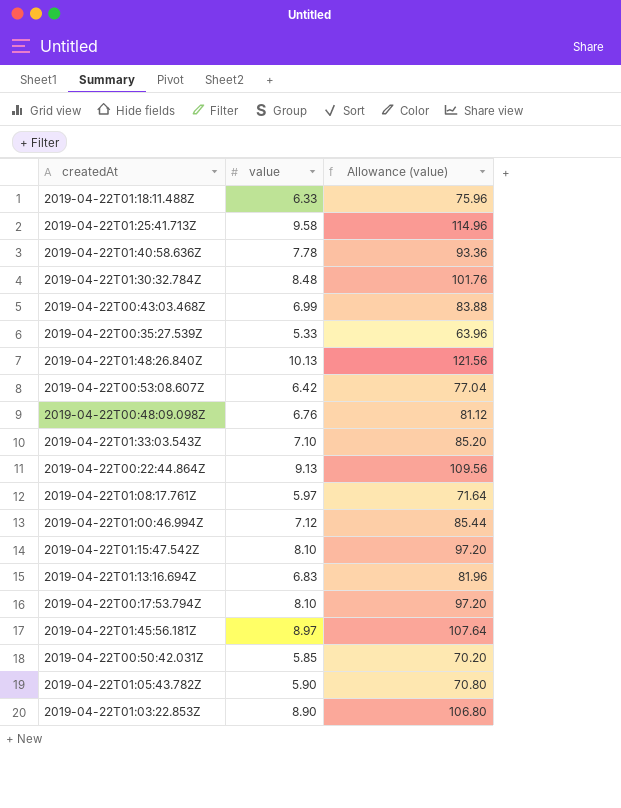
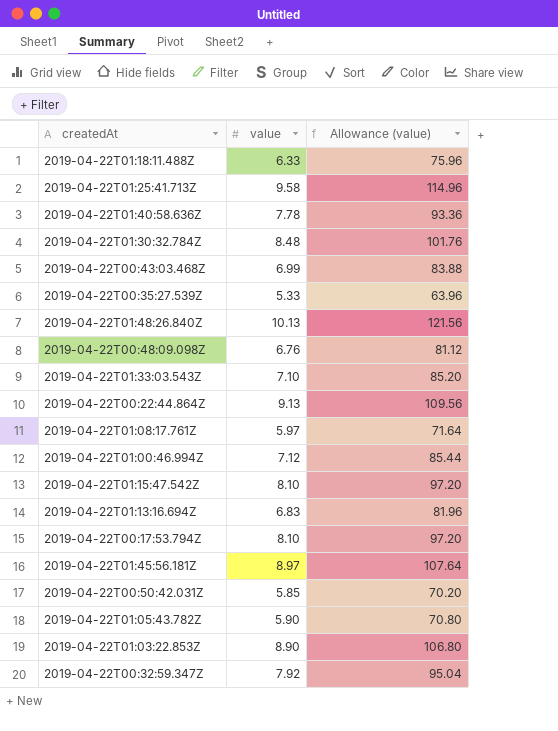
row 2019-04-22T00:53:08.607Z: 6.42 | 77.04 -> none
row 2019-04-22T00:32:59.347Z: none -> 7.92 | 95.04

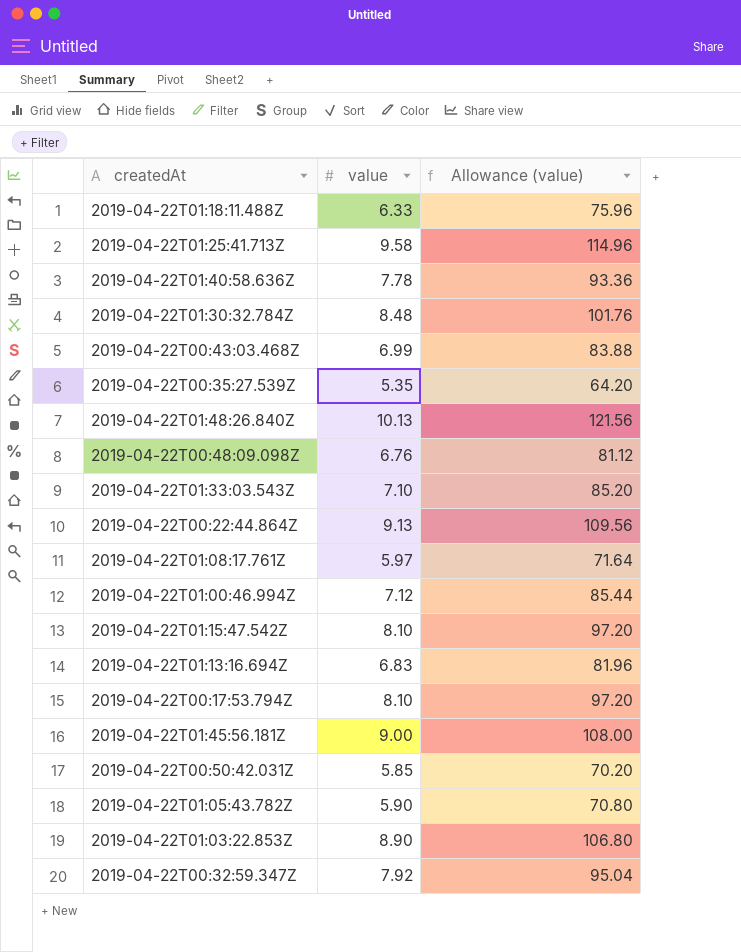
2019-04-22T00:35:27.539Z | value: 5.33 -> 5.35
2019-04-22T00:35:27.539Z | Allowance (value): 63.96 -> 64.20
2019-04-22T01:45:56.181Z | value: 8.97 -> 9.00
2019-04-22T01:45:56.181Z | Allowance (value): 107.64 -> 108.00

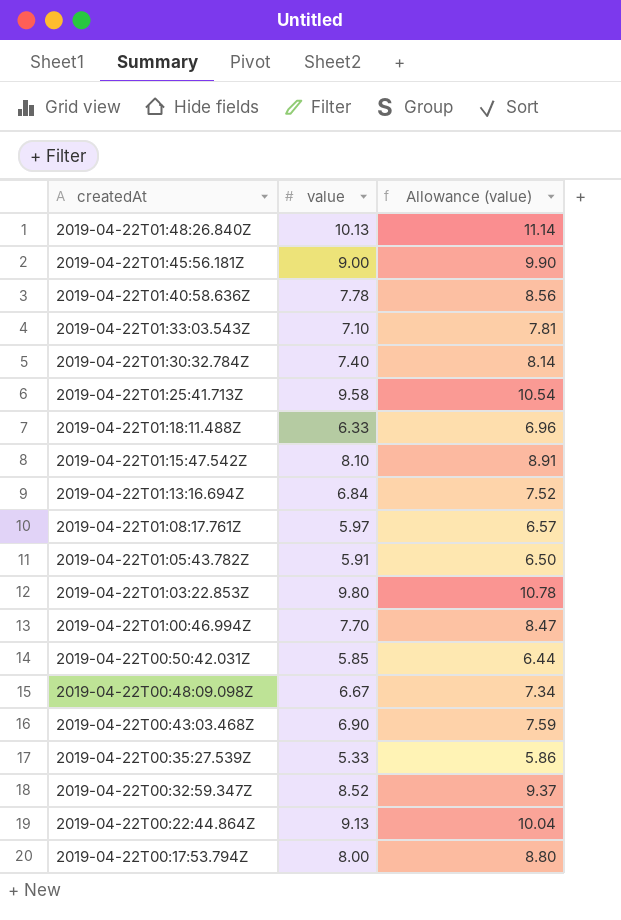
row order: none -> createdAt descending
column Allowance (value) | formula: [value] * 12 -> [value] * 1.1
2019-04-22T01:30:32.784Z | value: 8.48 -> 7.40
2019-04-22T01:13:16.694Z | value: 6.83 -> 6.84
2019-04-22T01:05:43.782Z | value: 5.90 -> 5.91
2019-04-22T01:03:22.853Z | value: 8.90 -> 9.80
2019-04-22T01:00:46.994Z | value: 7.12 -> 7.70
2019-04-22T00:48:09.098Z | value: 6.76 -> 6.67
2019-04-22T00:43:03.468Z | value: 6.99 -> 6.90
2019-04-22T00:35:27.539Z | value: 5.35 -> 5.33
2019-04-22T00:32:59.347Z | value: 7.92 -> 8.52
2019-04-22T00:17:53.794Z | value: 8.10 -> 8.00

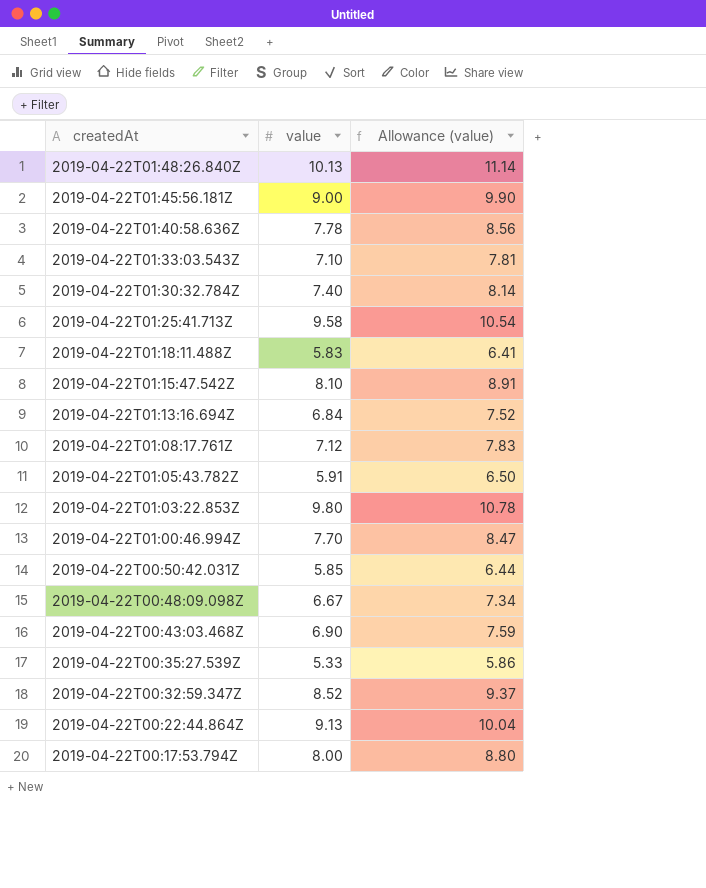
2019-04-22T01:18:11.488Z | value: 6.33 -> 5.83
2019-04-22T01:18:11.488Z | Allowance (value): 6.96 -> 6.41
2019-04-22T01:08:17.761Z | value: 5.97 -> 7.12
2019-04-22T01:08:17.761Z | Allowance (value): 6.57 -> 7.83

